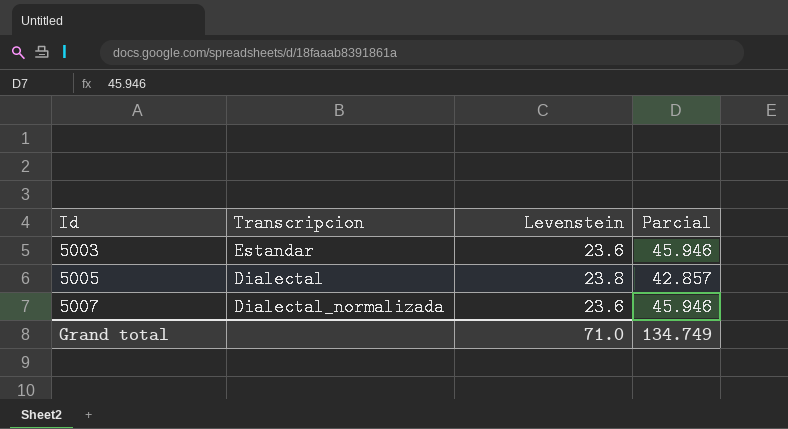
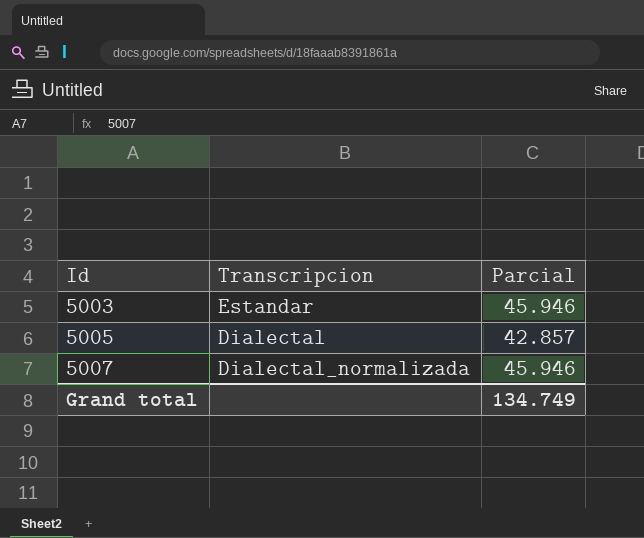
column Levenstein | position: 3 -> none

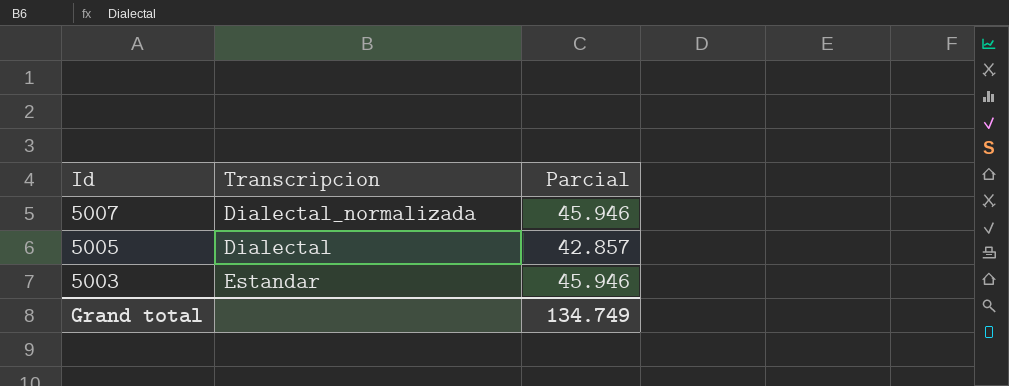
row order: Id ascending -> Id descending

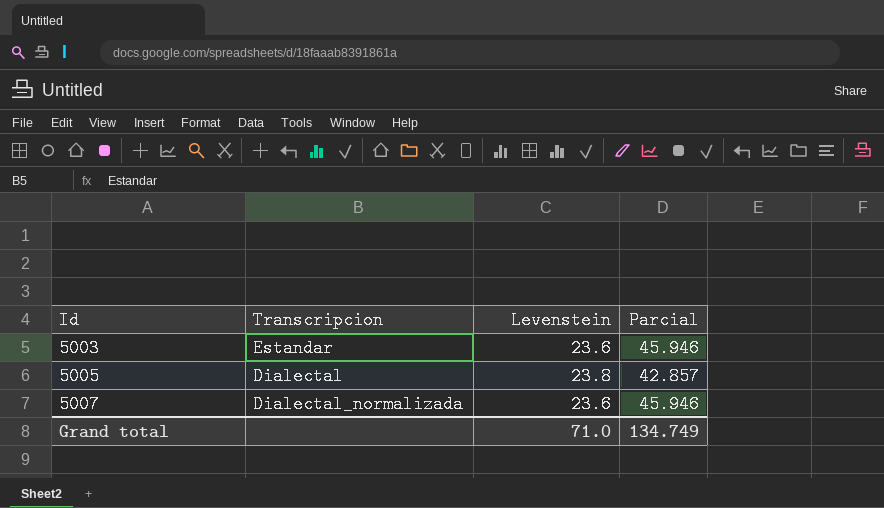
row order: Id descending -> Id ascending
column Levenstein | position: none -> 3

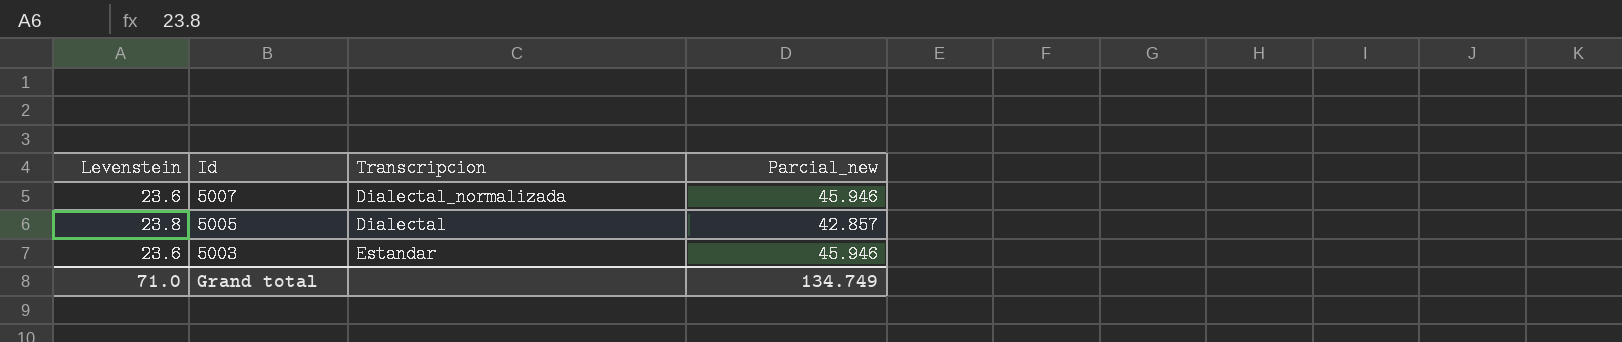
row order: Id ascending -> Id descending
column Levenstein | position: 3 -> 1
column name: Parcial -> Parcial_new

